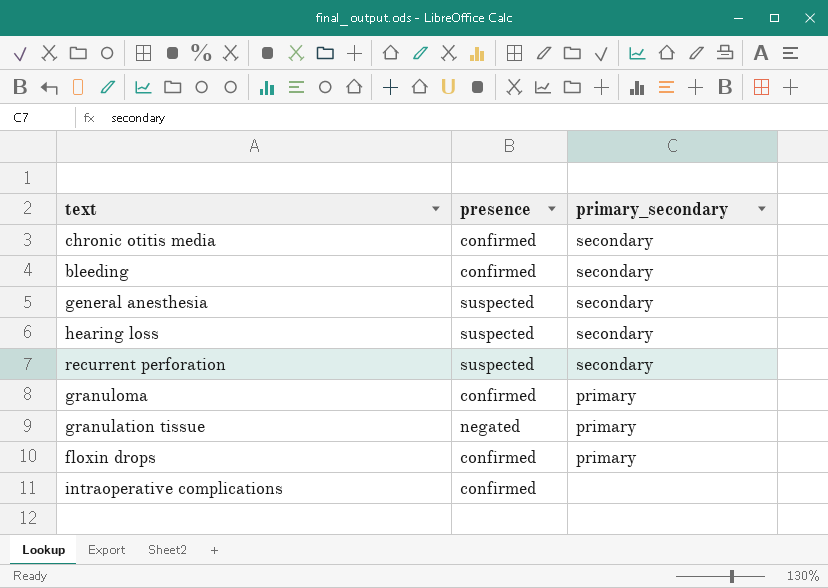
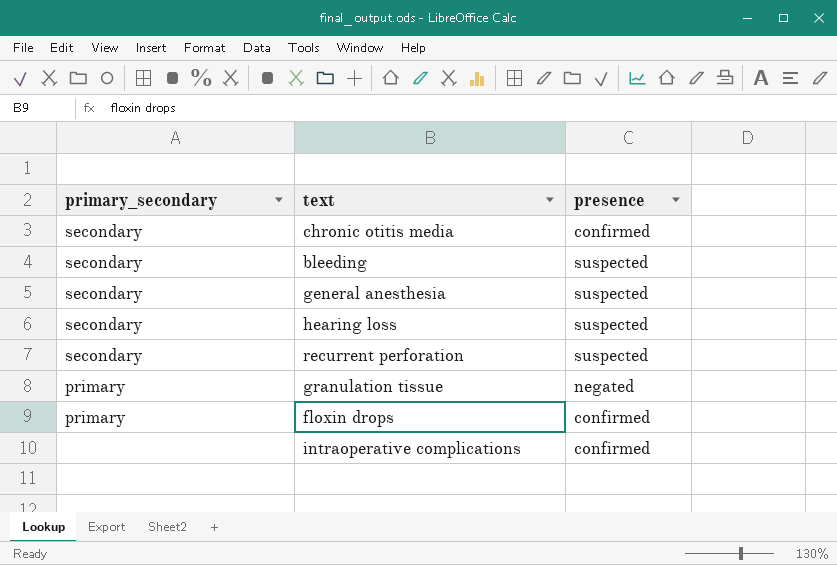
column primary_secondary | position: 3 -> 1
row granuloma: confirmed | primary -> none
bleeding | presence: confirmed -> suspected

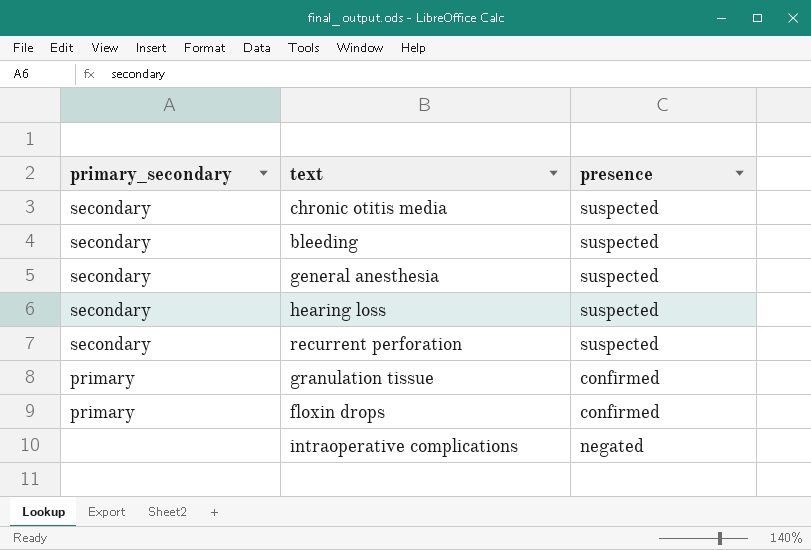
chronic otitis media | presence: confirmed -> suspected
granulation tissue | presence: negated -> confirmed
intraoperative complications | presence: confirmed -> negated

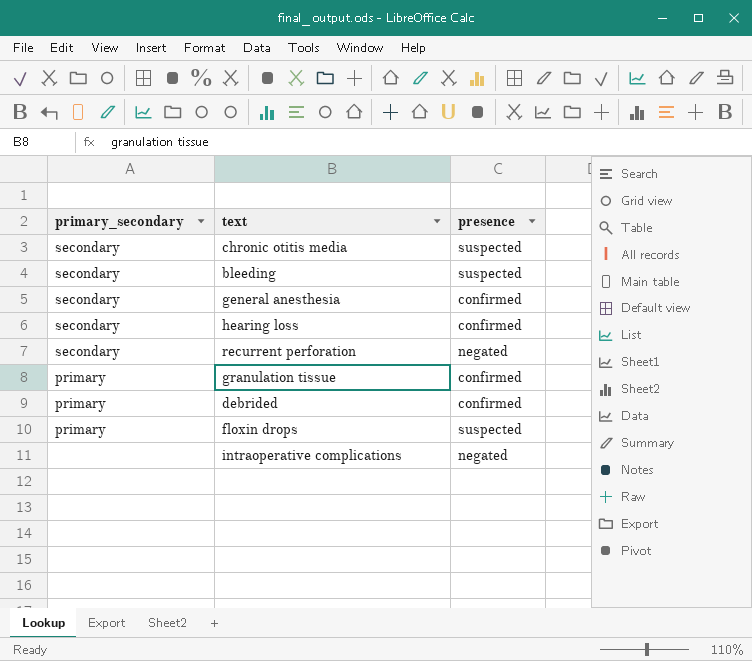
general anesthesia | presence: suspected -> confirmed
hearing loss | presence: suspected -> confirmed
recurrent perforation | presence: suspected -> negated
row debrided: none -> primary | confirmed
floxin drops | presence: confirmed -> suspected

